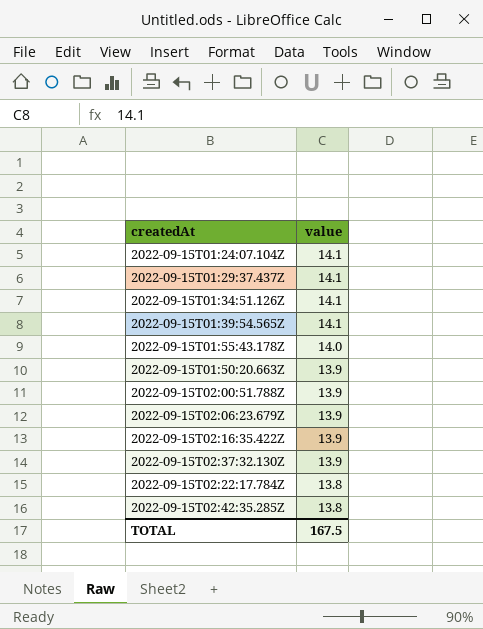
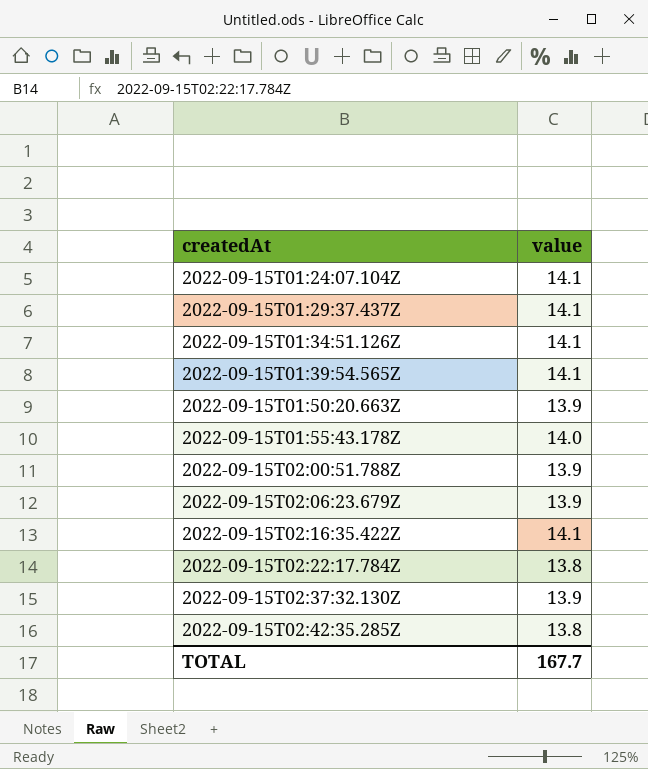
row order: value descending -> createdAt ascending
2022-09-15T02:16:35.422Z | value: 13.9 -> 14.1
TOTAL | value: 167.5 -> 167.7

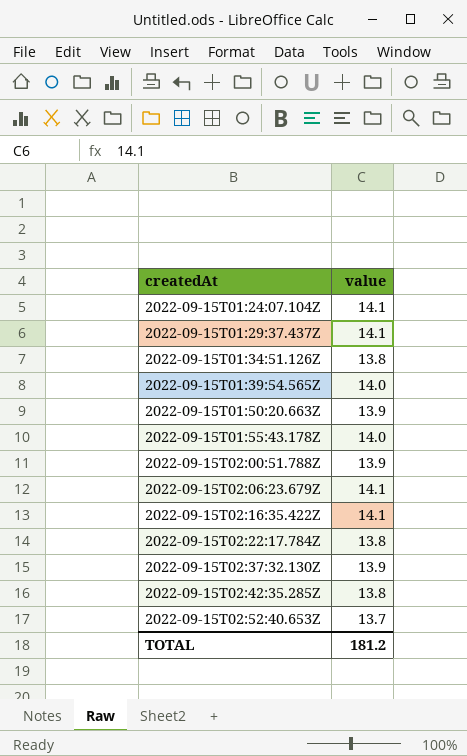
2022-09-15T01:34:51.126Z | value: 14.1 -> 13.8
2022-09-15T01:39:54.565Z | value: 14.1 -> 14.0
2022-09-15T02:06:23.679Z | value: 13.9 -> 14.1
row 2022-09-15T02:52:40.653Z: none -> 13.7
TOTAL | value: 167.7 -> 181.2

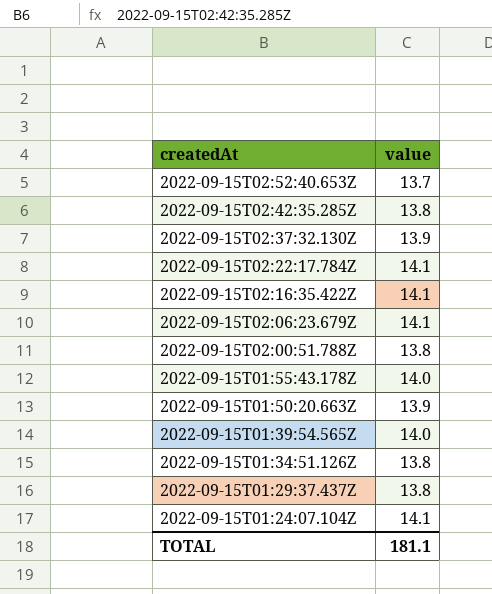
row order: createdAt ascending -> createdAt descending
2022-09-15T02:22:17.784Z | value: 13.8 -> 14.1
2022-09-15T02:00:51.788Z | value: 13.9 -> 13.8
2022-09-15T01:29:37.437Z | value: 14.1 -> 13.8
TOTAL | value: 181.2 -> 181.1

